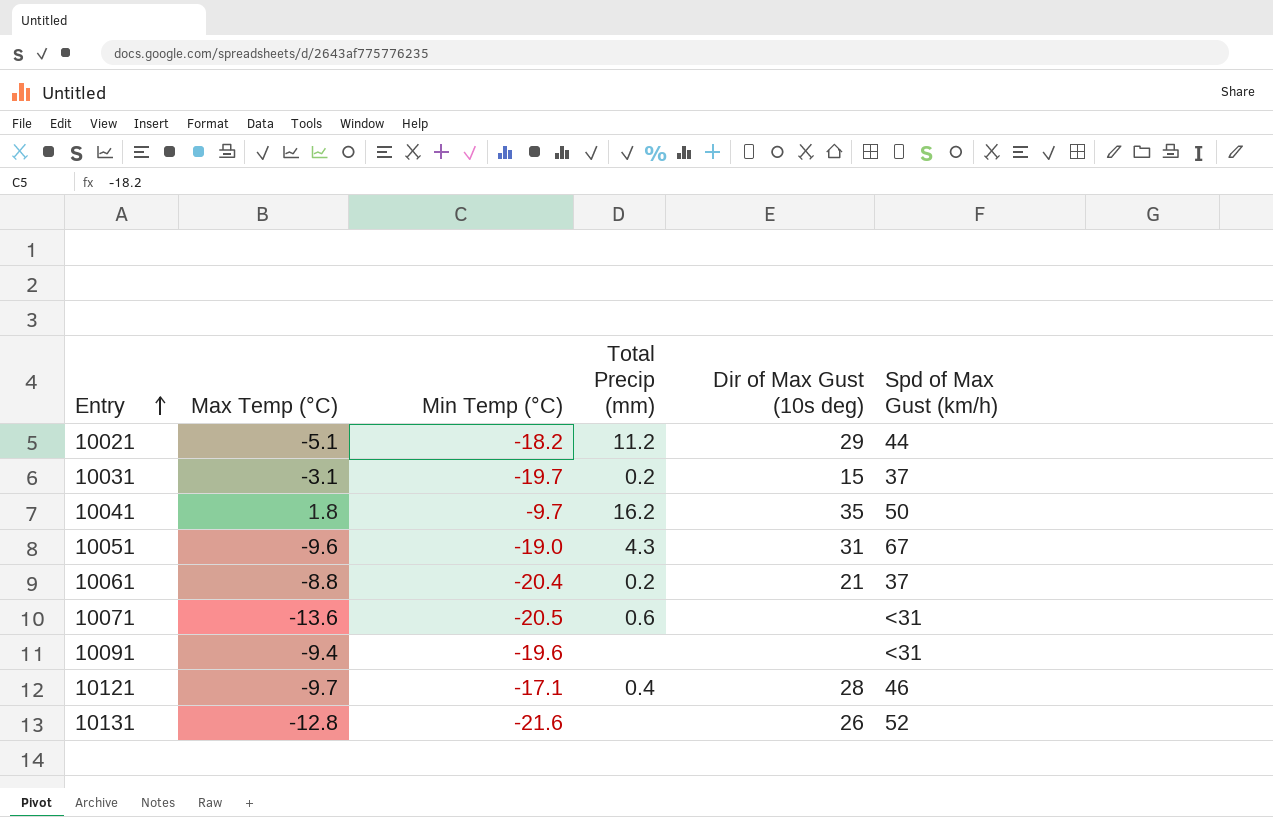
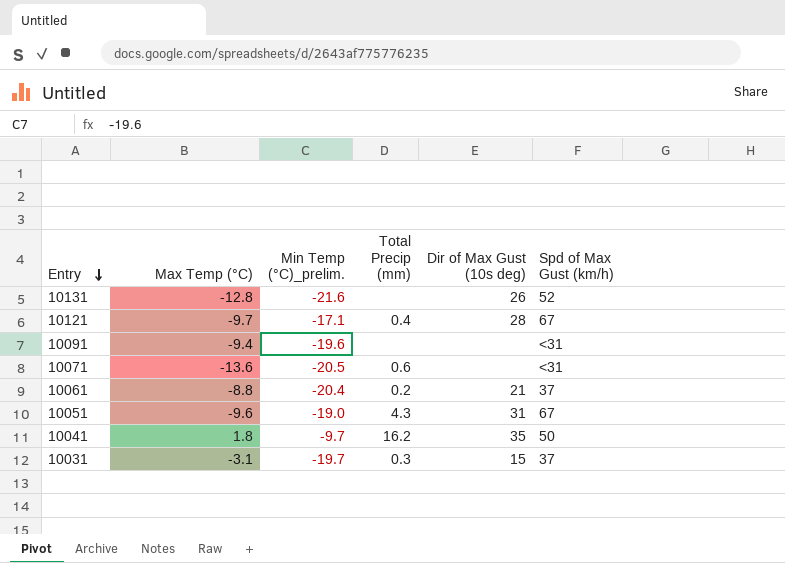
row order: Entry ascending -> Entry descending
column name: Min Temp (°C) -> Min Temp (°C)_prelim.
row 10021: -5.1 | -18.2 | 11.2 | 29 | 44 -> none
10121 | Spd of Max Gust (km/h): 46 -> 67
10031 | Total Precip (mm): 0.2 -> 0.3

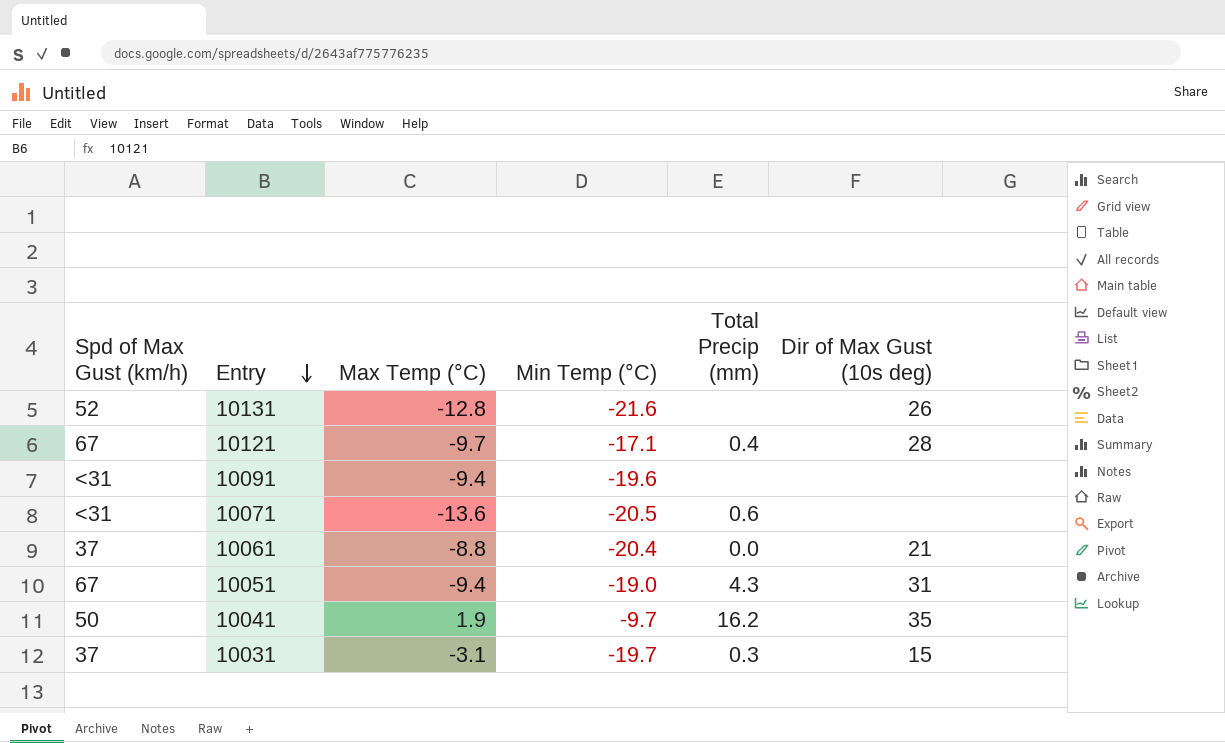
column Spd of Max Gust (km/h) | position: 6 -> 1
column name: Min Temp (°C)_prelim. -> Min Temp (°C)
10061 | Total Precip (mm): 0.2 -> 0.0
10051 | Max Temp (°C): -9.6 -> -9.4
10041 | Max Temp (°C): 1.8 -> 1.9

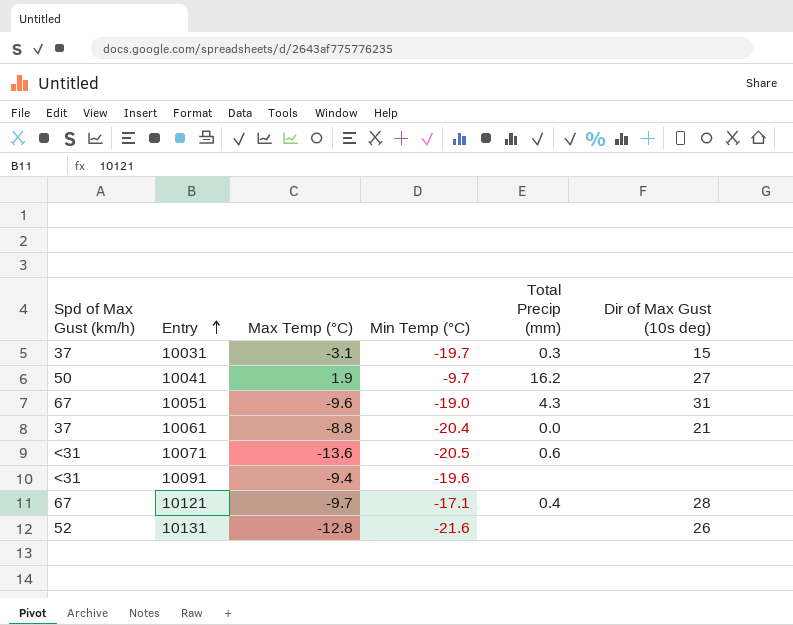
row order: Entry descending -> Entry ascending
10041 | Dir of Max Gust (10s deg): 35 -> 27
10051 | Max Temp (°C): -9.4 -> -9.6

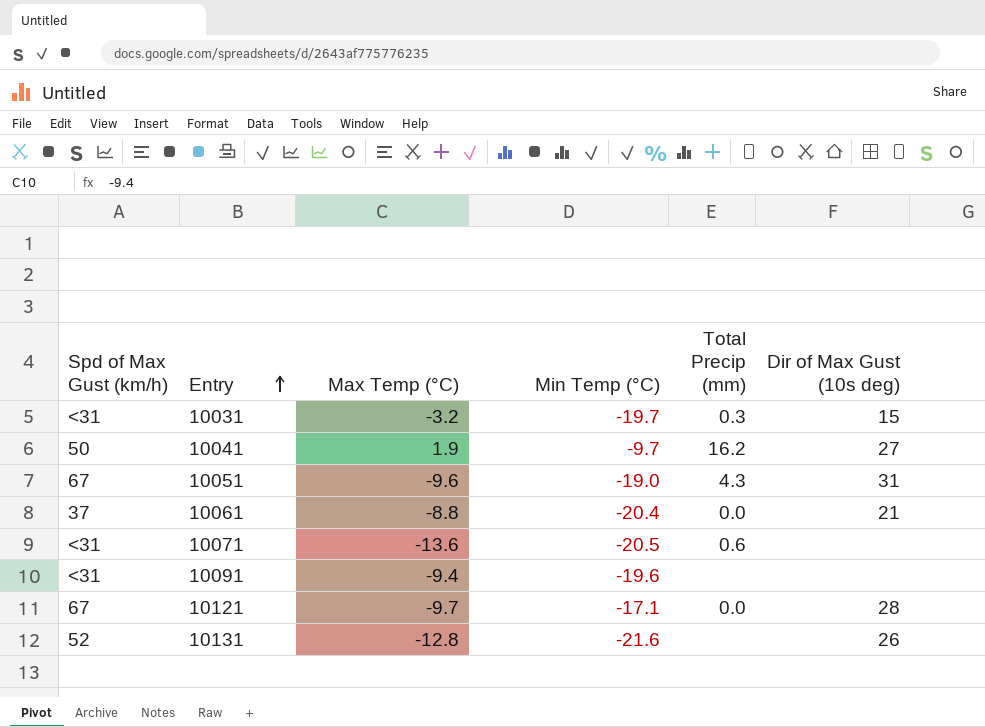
10031 | Spd of Max Gust (km/h): 37 -> <31
10031 | Max Temp (°C): -3.1 -> -3.2
10121 | Total Precip (mm): 0.4 -> 0.0

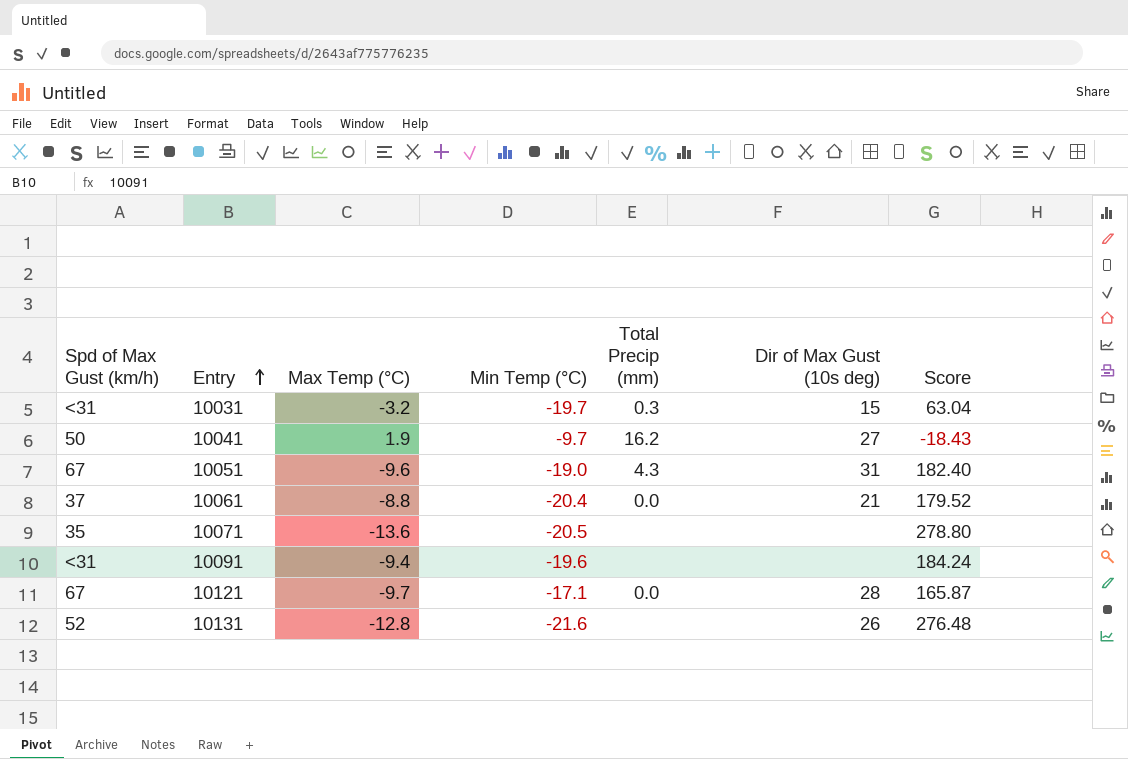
column Score | formula: none -> [Max Temp (°C)] * [Min Temp (°C)]
10071 | Spd of Max Gust (km/h): <31 -> 35
10071 | Total Precip (mm): 0.6 -> none

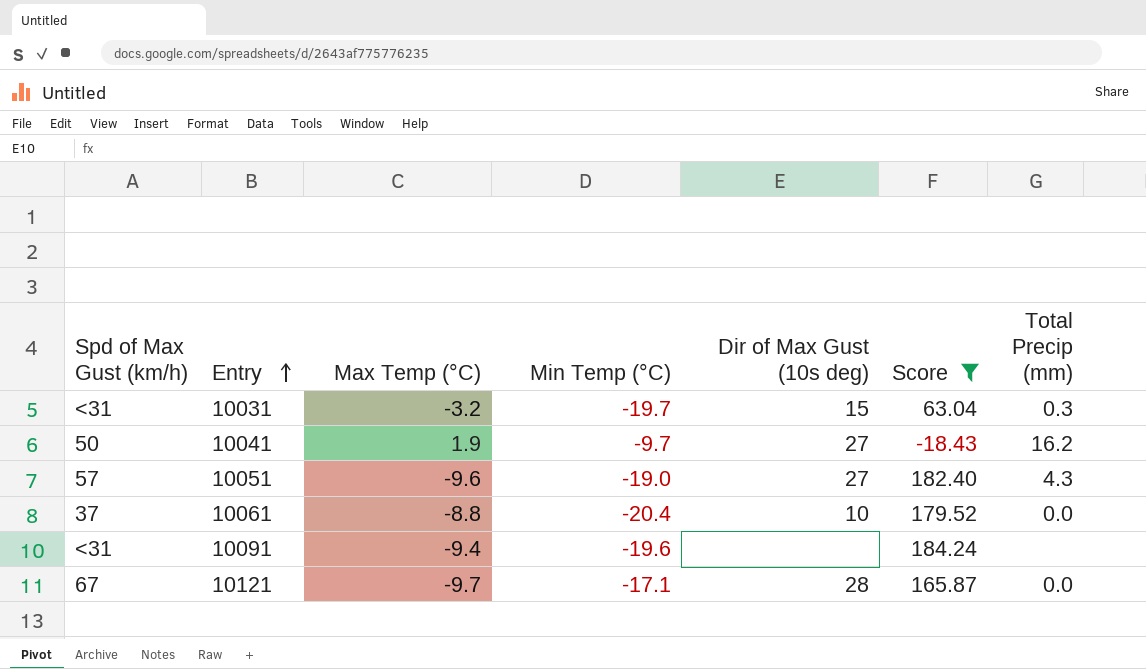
filter: none -> Score <= 184.24
column Total Precip (mm) | position: 5 -> 7
10051 | Spd of Max Gust (km/h): 67 -> 57
10051 | Dir of Max Gust (10s deg): 31 -> 27
10061 | Dir of Max Gust (10s deg): 21 -> 10

